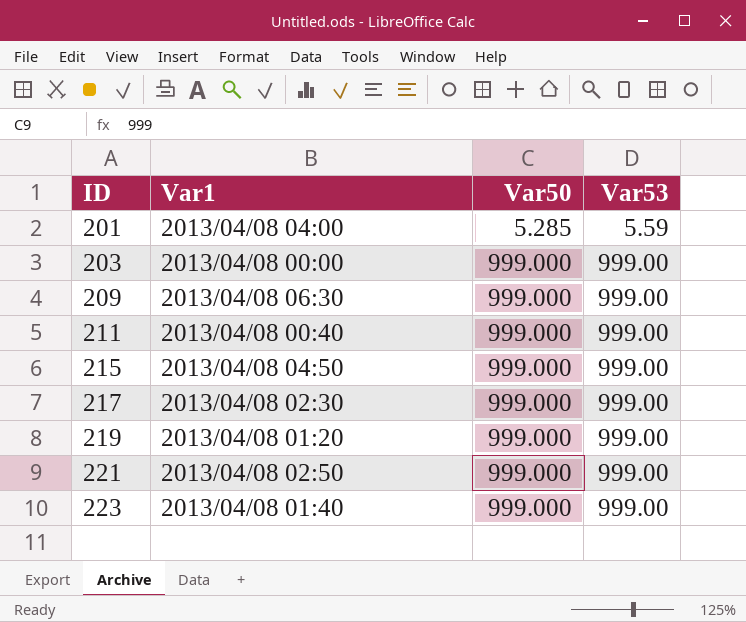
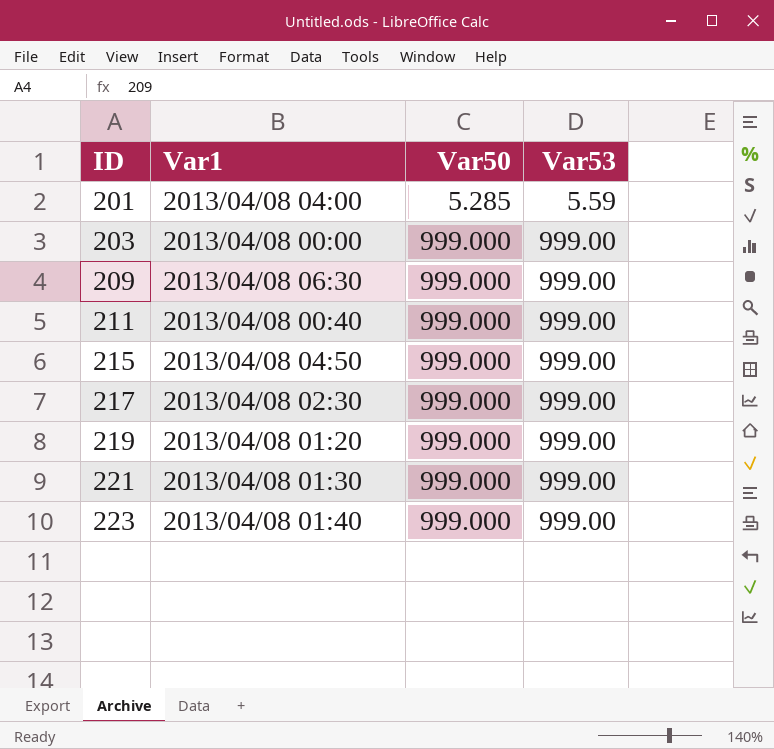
221 | Var1: 2013/04/08 02:50 -> 2013/04/08 01:30

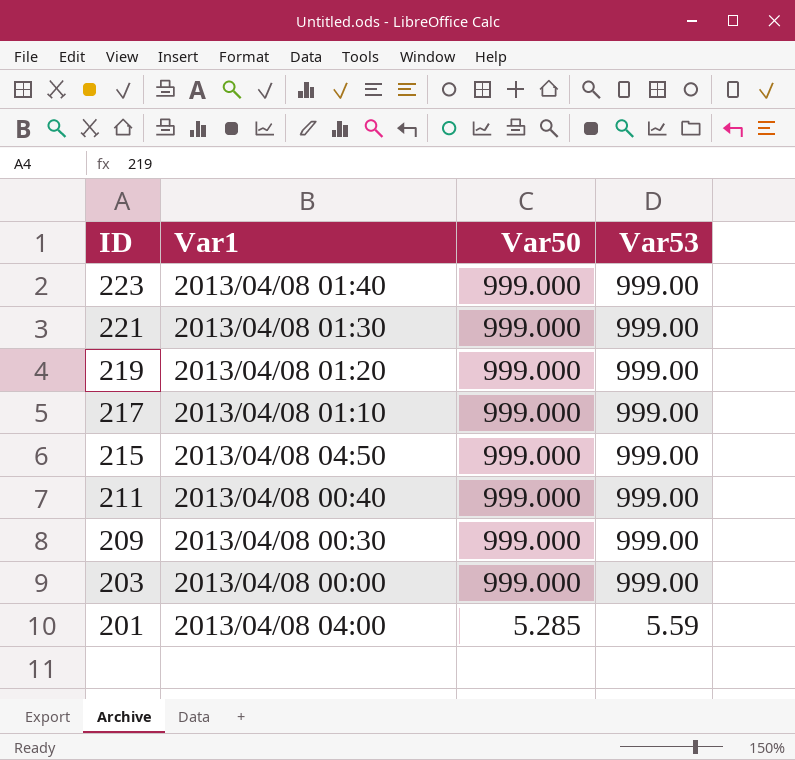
row order: ID ascending -> ID descending
217 | Var1: 2013/04/08 02:30 -> 2013/04/08 01:10
209 | Var1: 2013/04/08 06:30 -> 2013/04/08 00:30

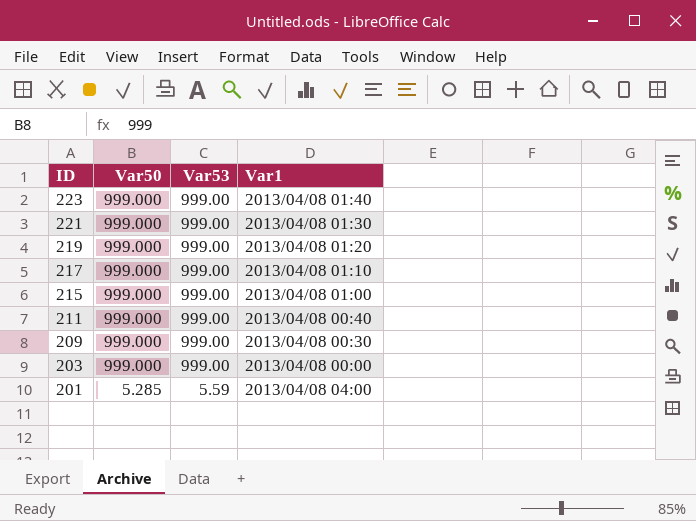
column Var1 | position: 2 -> 4
215 | Var1: 2013/04/08 04:50 -> 2013/04/08 01:00

